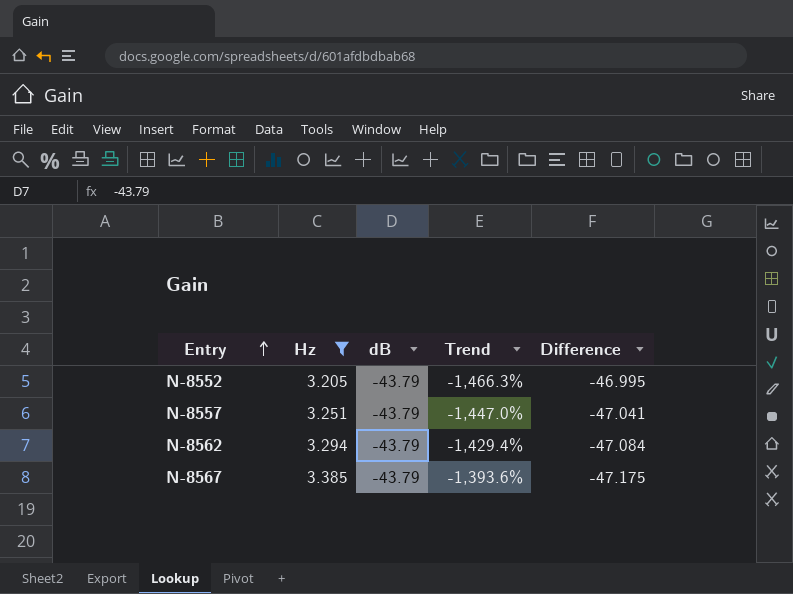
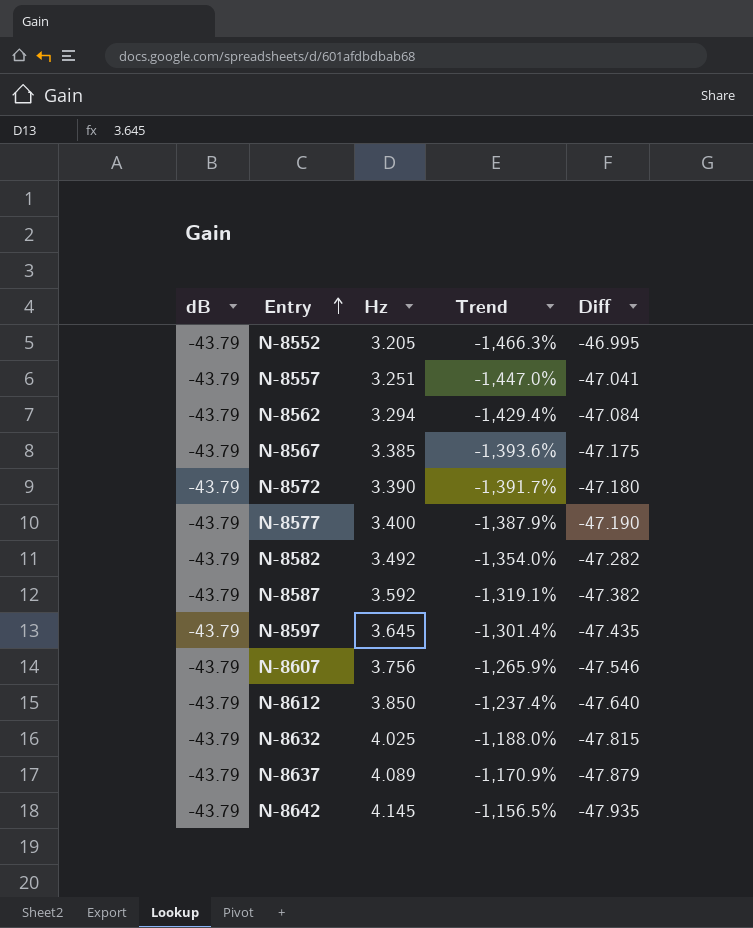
filter: Hz <= 3.385 -> none
column dB | position: 3 -> 1
column name: Difference -> Diff

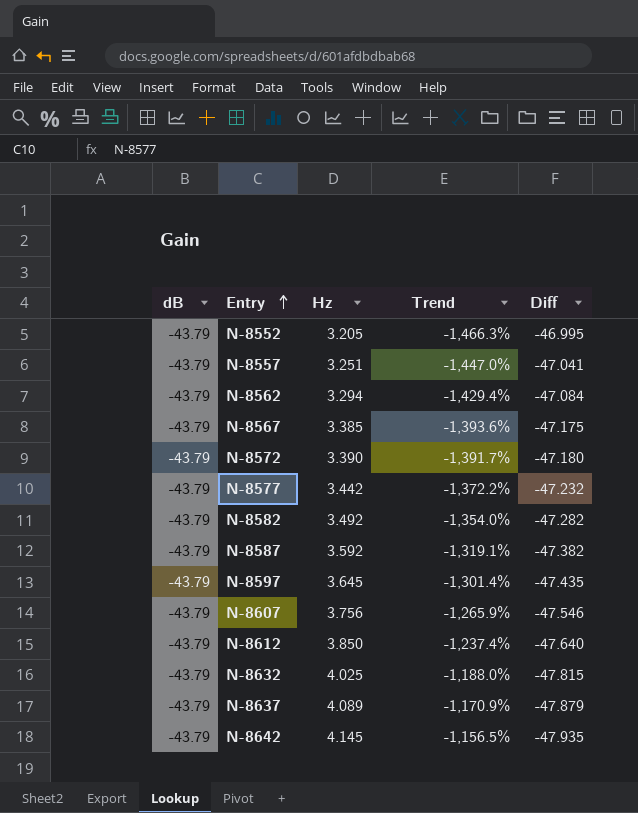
N-8577 | Hz: 3.400 -> 3.442
N-8577 | Trend: -1,387.9% -> -1,372.2%
N-8577 | Diff: -47.190 -> -47.232

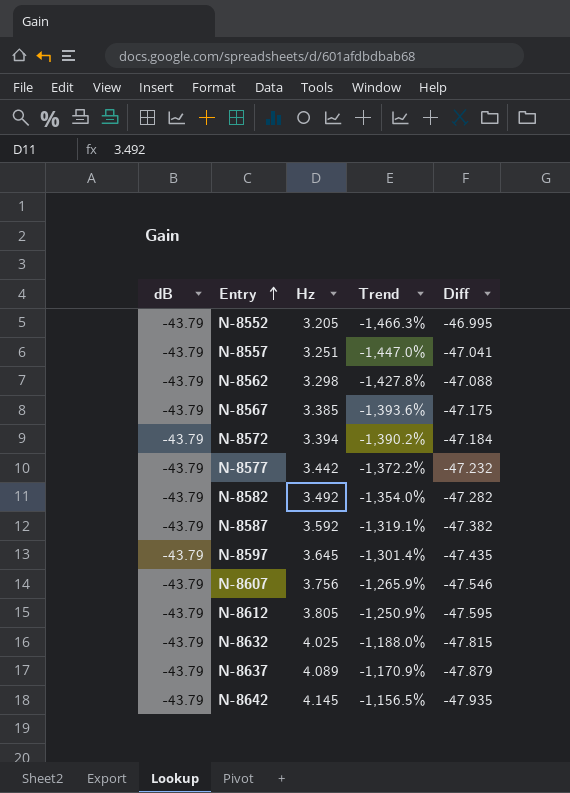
N-8562 | Hz: 3.294 -> 3.298
N-8562 | Trend: -1,429.4% -> -1,427.8%
N-8562 | Diff: -47.084 -> -47.088
N-8572 | Hz: 3.390 -> 3.394
N-8572 | Trend: -1,391.7% -> -1,390.2%
N-8572 | Diff: -47.180 -> -47.184
N-8612 | Hz: 3.850 -> 3.805
N-8612 | Trend: -1,237.4% -> -1,250.9%
N-8612 | Diff: -47.640 -> -47.595

